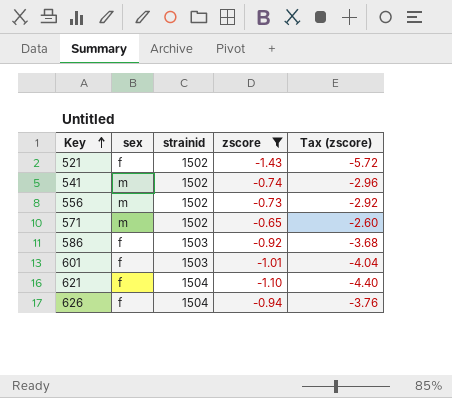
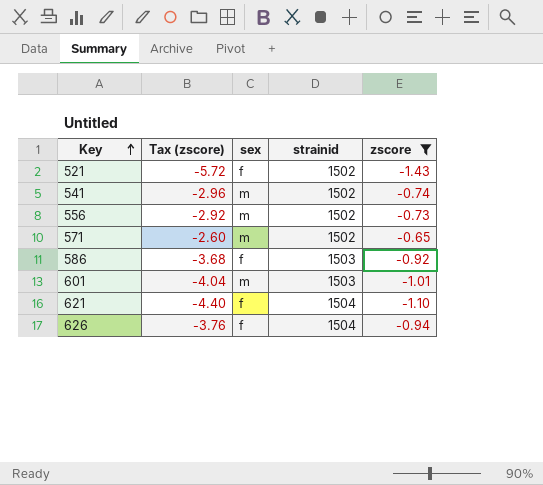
column Tax (zscore) | position: 5 -> 2
601 | sex: f -> m

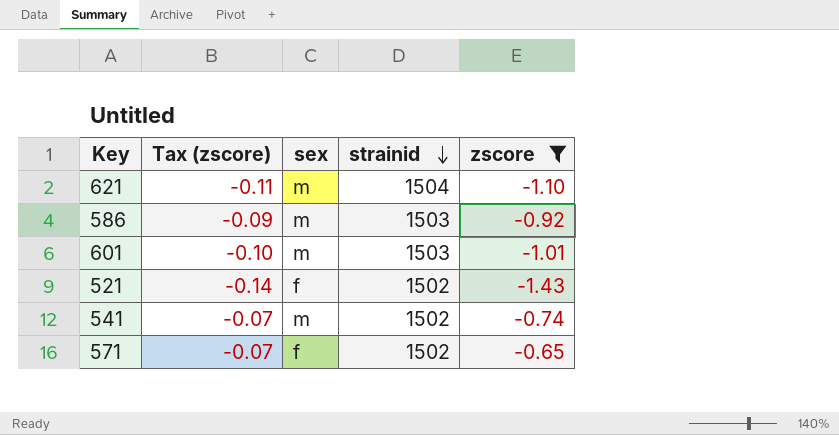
row order: Key ascending -> strainid descending
column Tax (zscore) | formula: [zscore] * 4 -> [zscore] * 0.1
row 556: -2.92 | m | 1502 | -0.73 -> none
row 626: -3.76 | f | 1504 | -0.94 -> none
621 | sex: f -> m
586 | sex: f -> m
571 | sex: m -> f

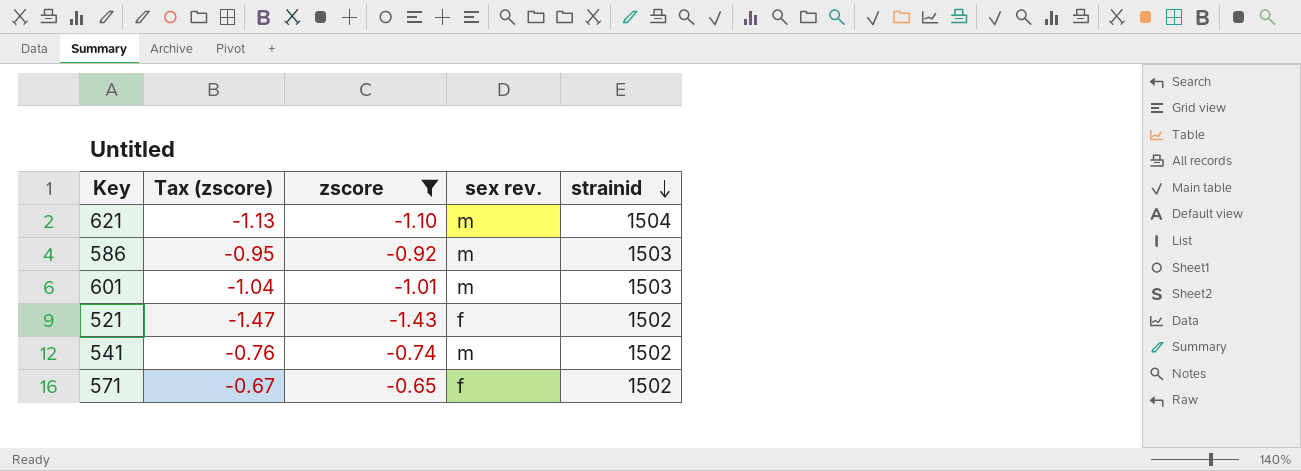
column Tax (zscore) | formula: [zscore] * 0.1 -> [zscore] * 1.03
column zscore | position: 5 -> 3
column name: sex -> sex rev.

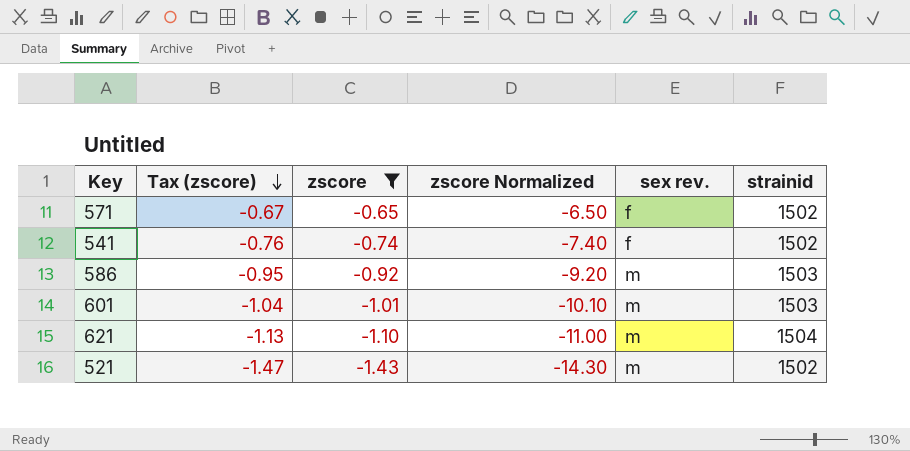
row order: strainid descending -> Tax (zscore) descending
column zscore Normalized | formula: none -> [zscore] * 10
541 | sex rev.: m -> f
521 | sex rev.: f -> m

